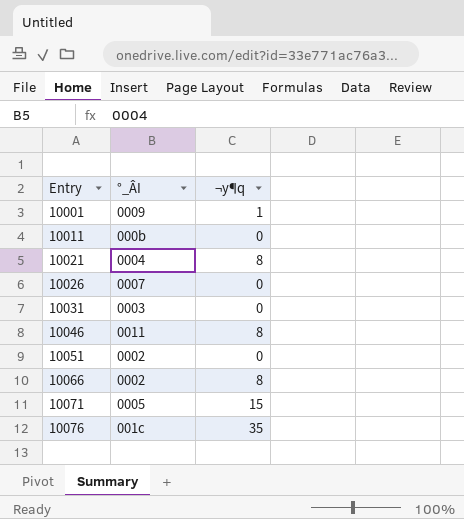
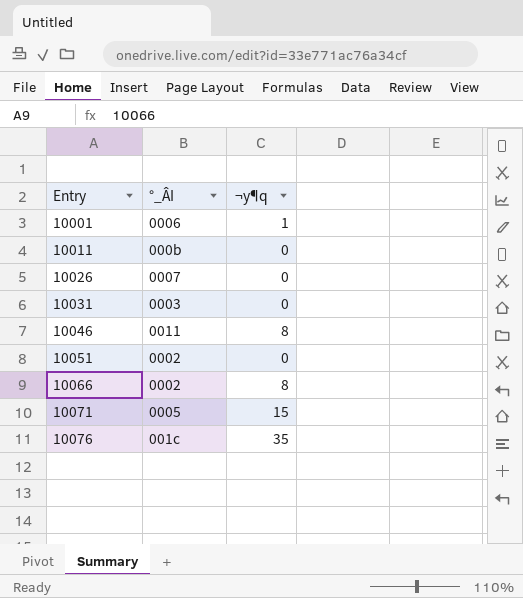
row 10021: 0004 | 8 -> none
10001 | °_ÂI: 0009 -> 0006

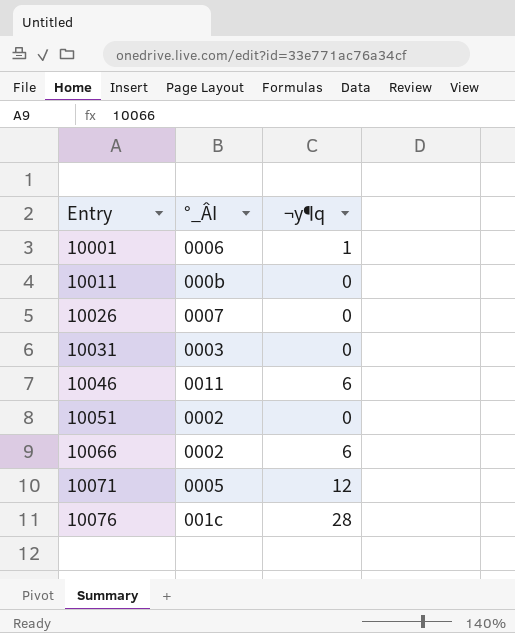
10046 | ¬y¶q: 8 -> 6
10066 | ¬y¶q: 8 -> 6
10071 | ¬y¶q: 15 -> 12
10076 | ¬y¶q: 35 -> 28

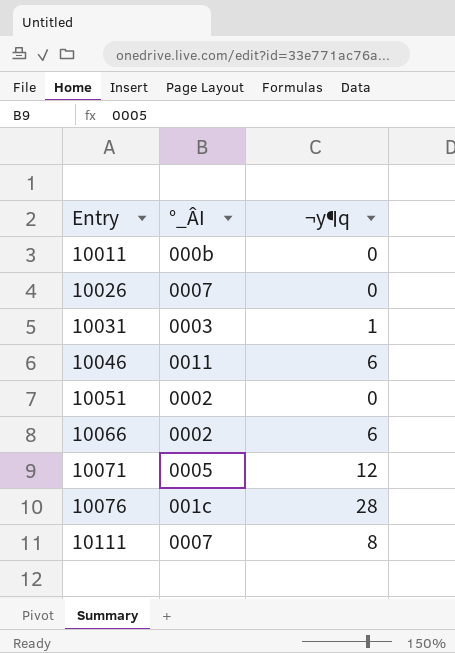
row 10001: 0006 | 1 -> none
10031 | ¬y¶q: 0 -> 1
row 10111: none -> 0007 | 8

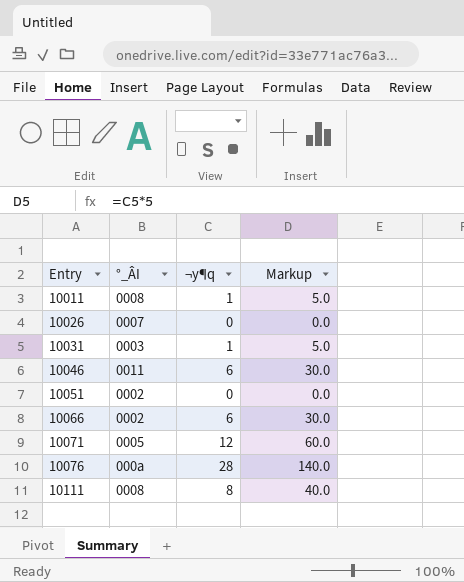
column Markup | formula: none -> [¬y¶q] * 5
10011 | °_ÂI: 000b -> 0008
10011 | ¬y¶q: 0 -> 1
10076 | °_ÂI: 001c -> 000a
10111 | °_ÂI: 0007 -> 0008

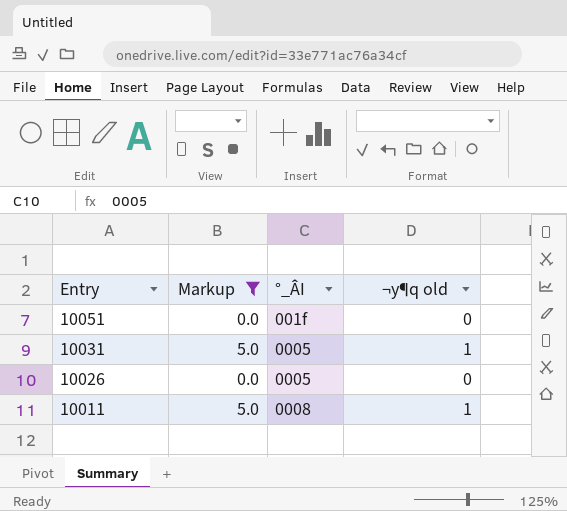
filter: none -> Markup <= 5.0
row order: Entry ascending -> Entry descending
column Markup | position: 4 -> 2
column name: ¬y¶q -> ¬y¶q old
10051 | °_ÂI: 0002 -> 001f
10031 | °_ÂI: 0003 -> 0005
10026 | °_ÂI: 0007 -> 0005

